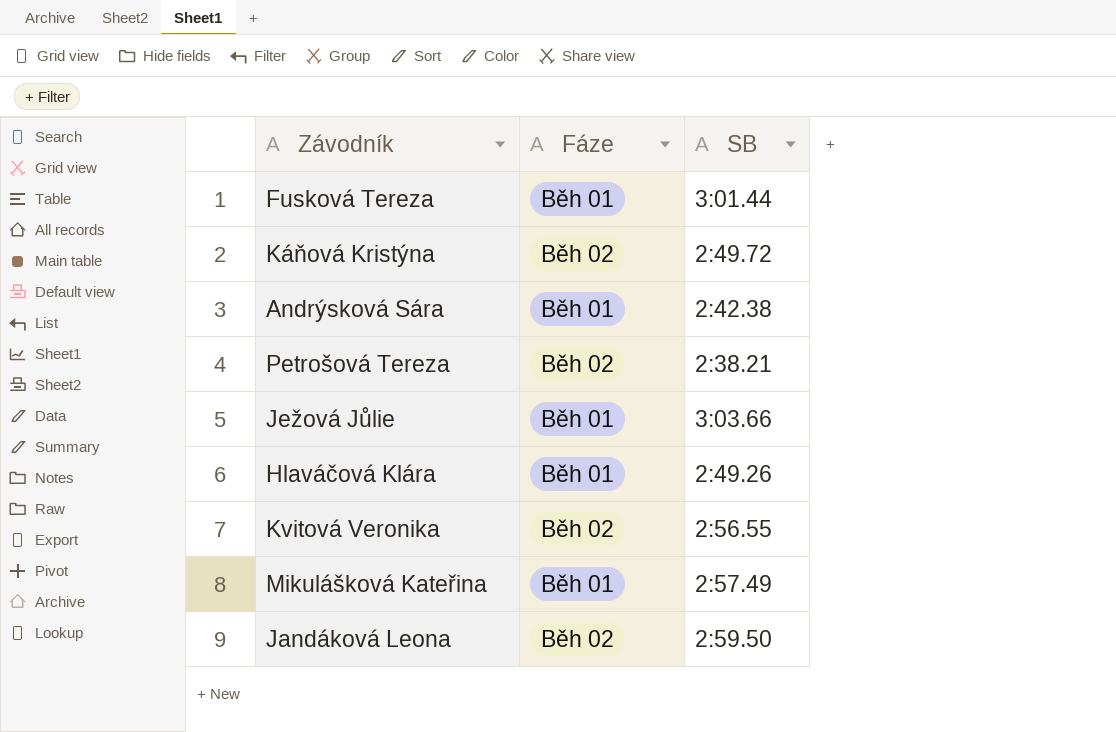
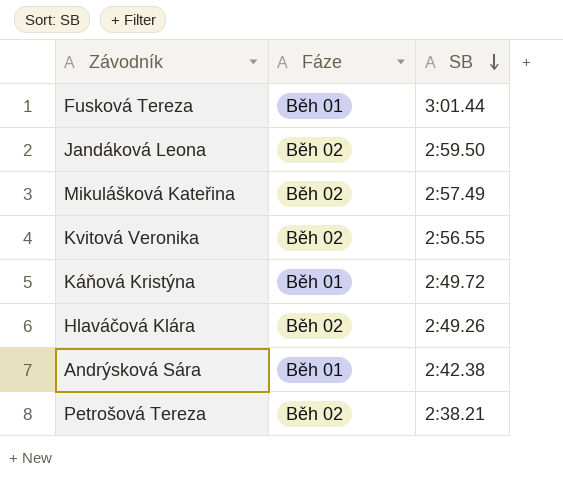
row order: none -> SB descending
row Ježová Jůlie: Běh 01 | 3:03.66 -> none
Mikulášková Kateřina | Fáze: Běh 01 -> Běh 02
Káňová Kristýna | Fáze: Běh 02 -> Běh 01
Hlaváčová Klára | Fáze: Běh 01 -> Běh 02

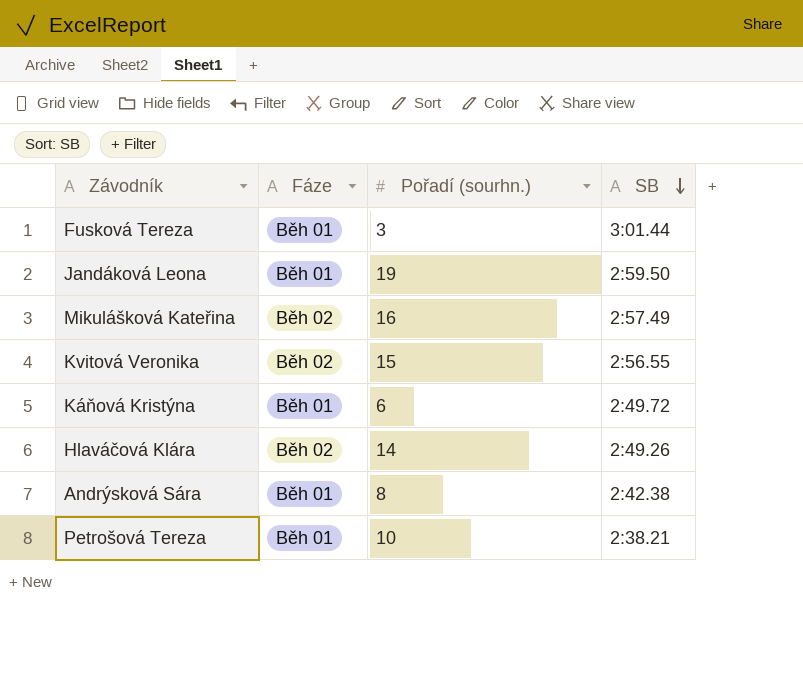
column Pořadí (sourhn.) | position: none -> 3
Jandáková Leona | Fáze: Běh 02 -> Běh 01
Petrošová Tereza | Fáze: Běh 02 -> Běh 01

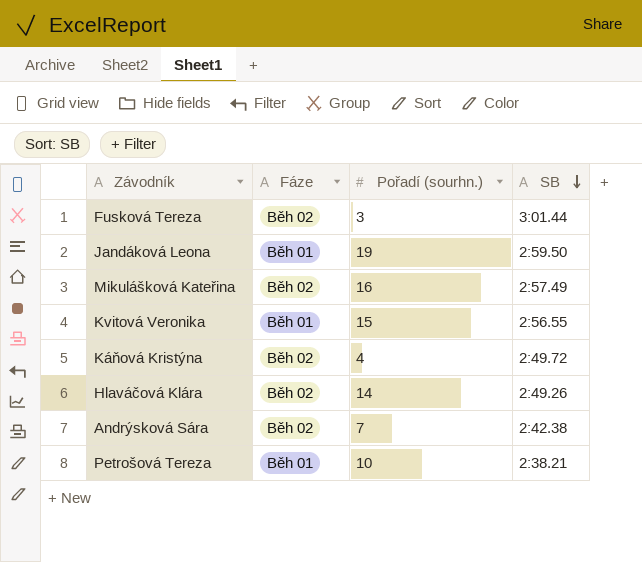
Fusková Tereza | Fáze: Běh 01 -> Běh 02
Kvitová Veronika | Fáze: Běh 02 -> Běh 01
Káňová Kristýna | Fáze: Běh 01 -> Běh 02
Káňová Kristýna | Pořadí (sourhn.): 6 -> 4
Andrýsková Sára | Fáze: Běh 01 -> Běh 02
Andrýsková Sára | Pořadí (sourhn.): 8 -> 7

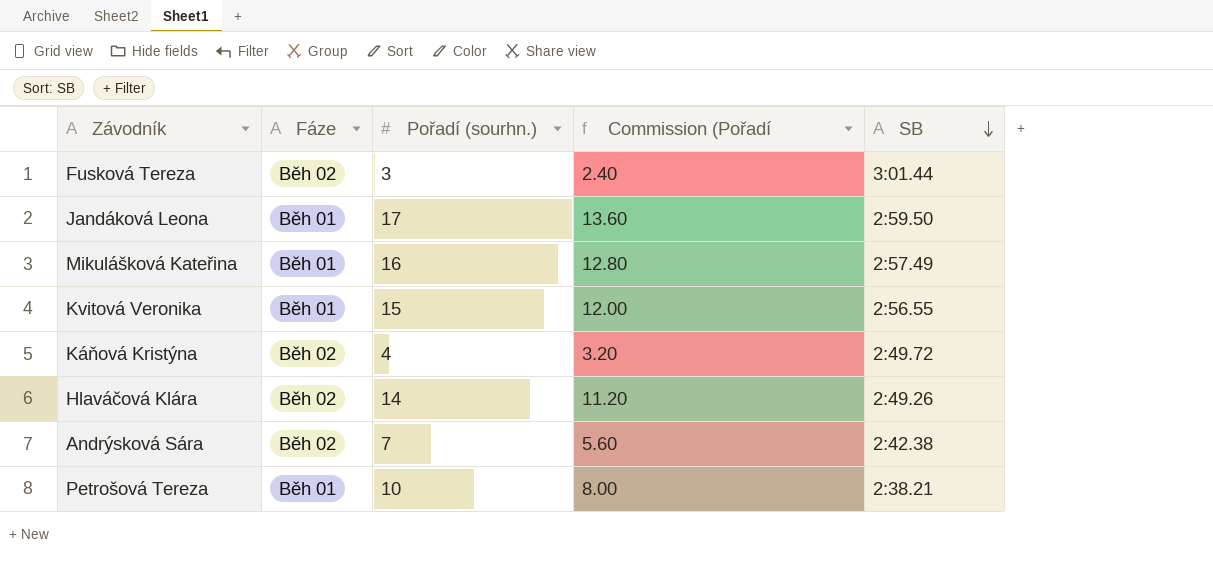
column Commission (Pořadí | formula: none -> [Pořadí (sourhn.)] * 0.8
Jandáková Leona | Pořadí (sourhn.): 19 -> 17
Mikulášková Kateřina | Fáze: Běh 02 -> Běh 01

